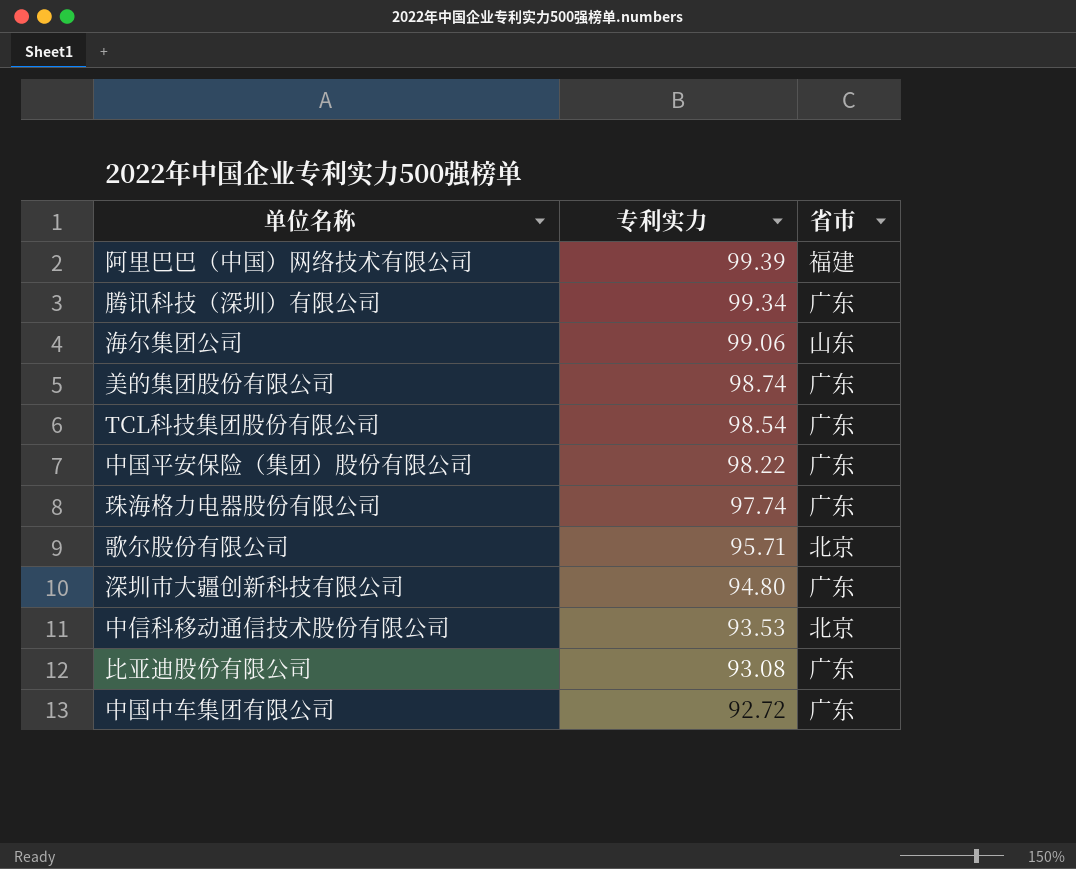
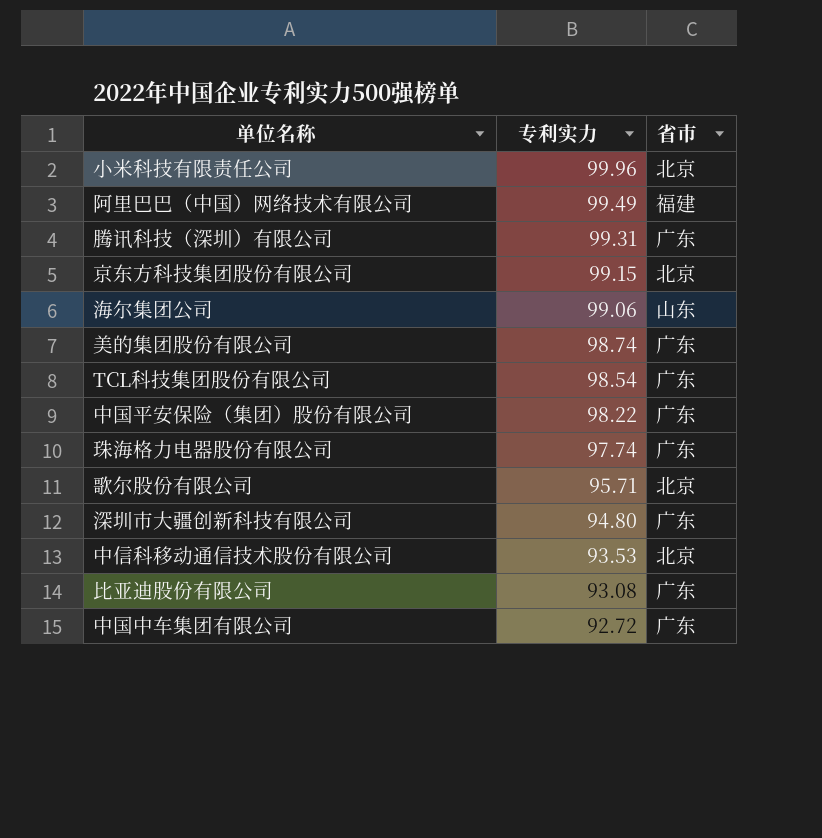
row 小米科技有限责任公司: none -> 99.96 | 北京
阿里巴巴（中国）网络技术有限公司 | 专利实力: 99.39 -> 99.49
腾讯科技（深圳）有限公司 | 专利实力: 99.34 -> 99.31
row 京东方科技集团股份有限公司: none -> 99.15 | 北京

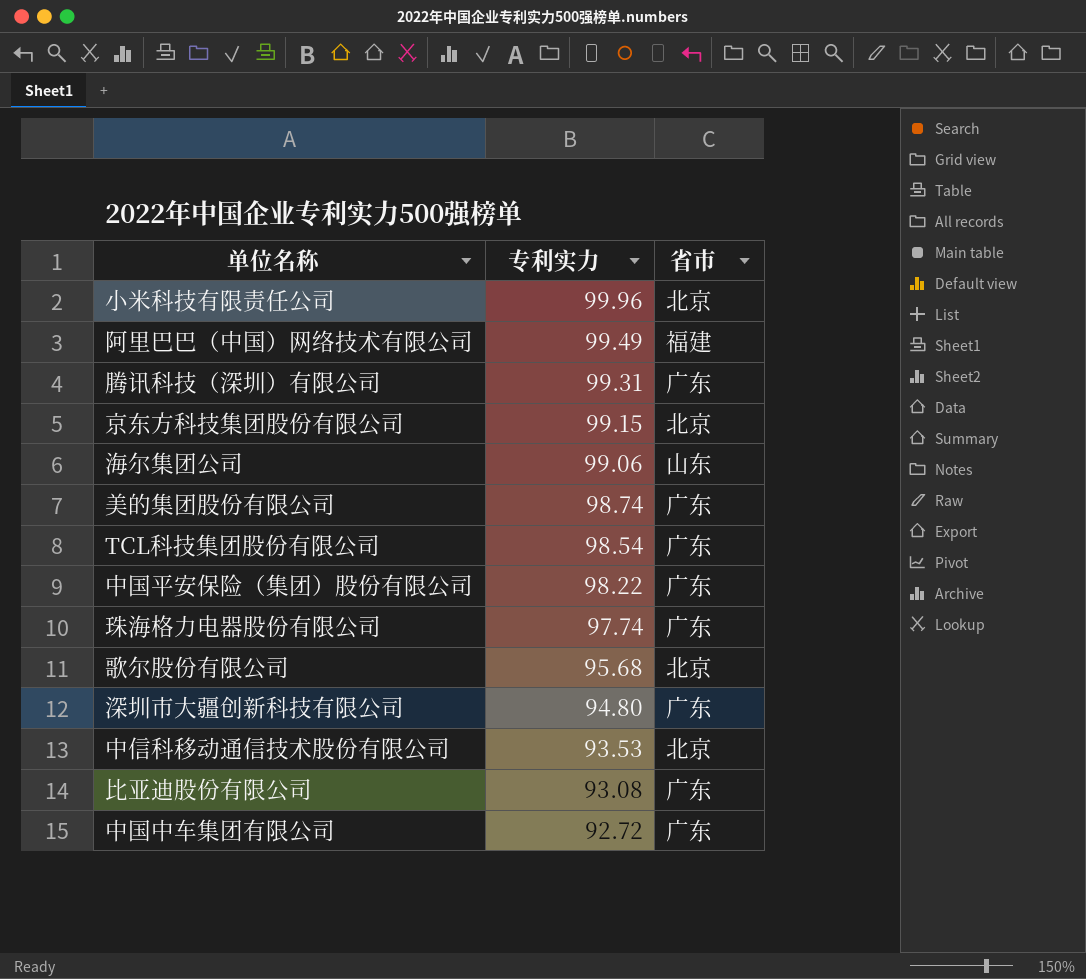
歌尔股份有限公司 | 专利实力: 95.71 -> 95.68

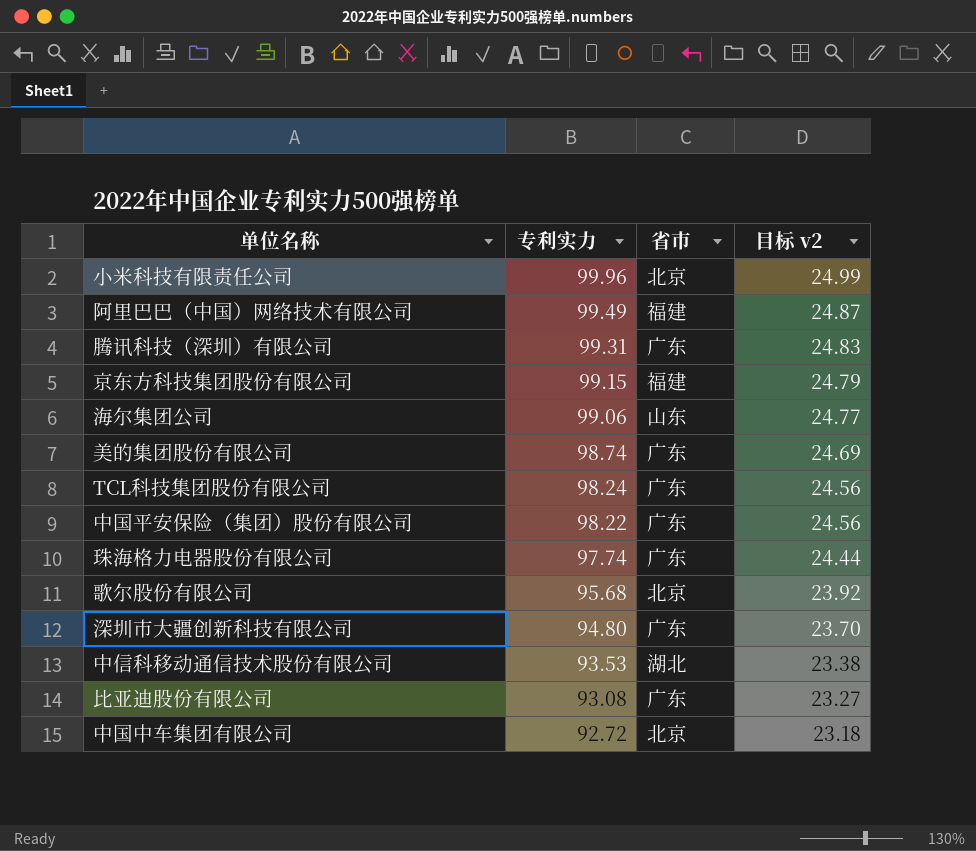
column 目标 v2 | formula: none -> [专利实力] * 0.25
京东方科技集团股份有限公司 | 省市: 北京 -> 福建
TCL科技集团股份有限公司 | 专利实力: 98.54 -> 98.24
中信科移动通信技术股份有限公司 | 省市: 北京 -> 湖北
中国中车集团有限公司 | 省市: 广东 -> 北京

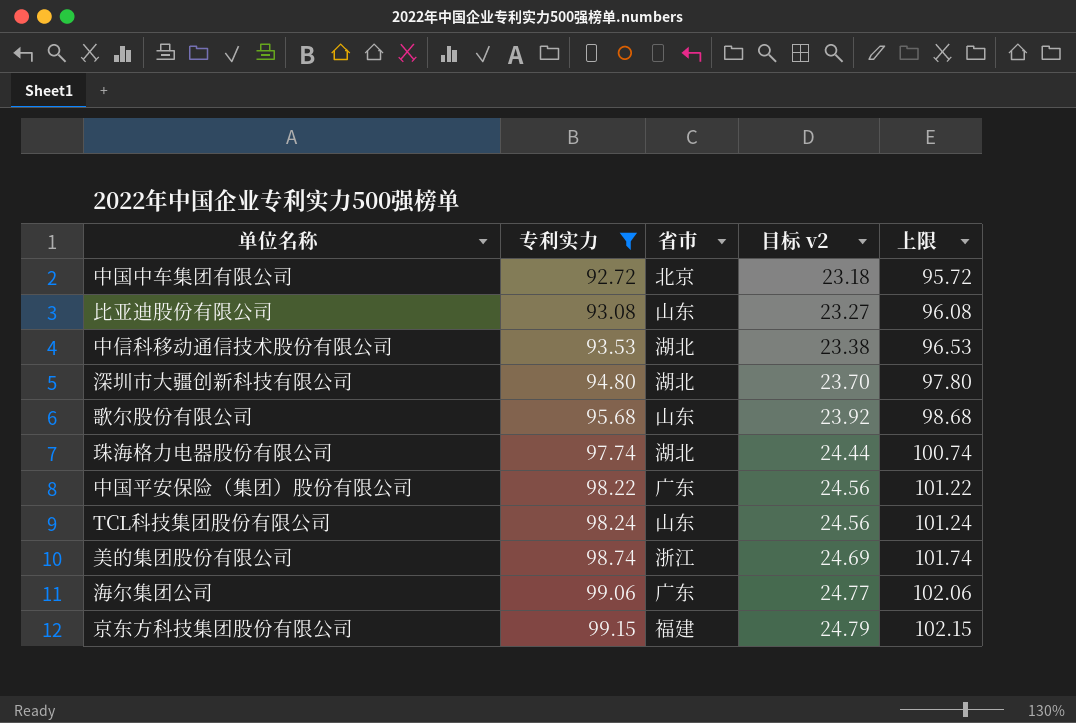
filter: none -> 专利实力 <= 99.15
row order: 专利实力 descending -> 专利实力 ascending
column 上限 | formula: none -> [专利实力] + 3
比亚迪股份有限公司 | 省市: 广东 -> 山东
深圳市大疆创新科技有限公司 | 省市: 广东 -> 湖北
歌尔股份有限公司 | 省市: 北京 -> 山东
珠海格力电器股份有限公司 | 省市: 广东 -> 湖北
TCL科技集团股份有限公司 | 省市: 广东 -> 山东
美的集团股份有限公司 | 省市: 广东 -> 浙江
海尔集团公司 | 省市: 山东 -> 广东

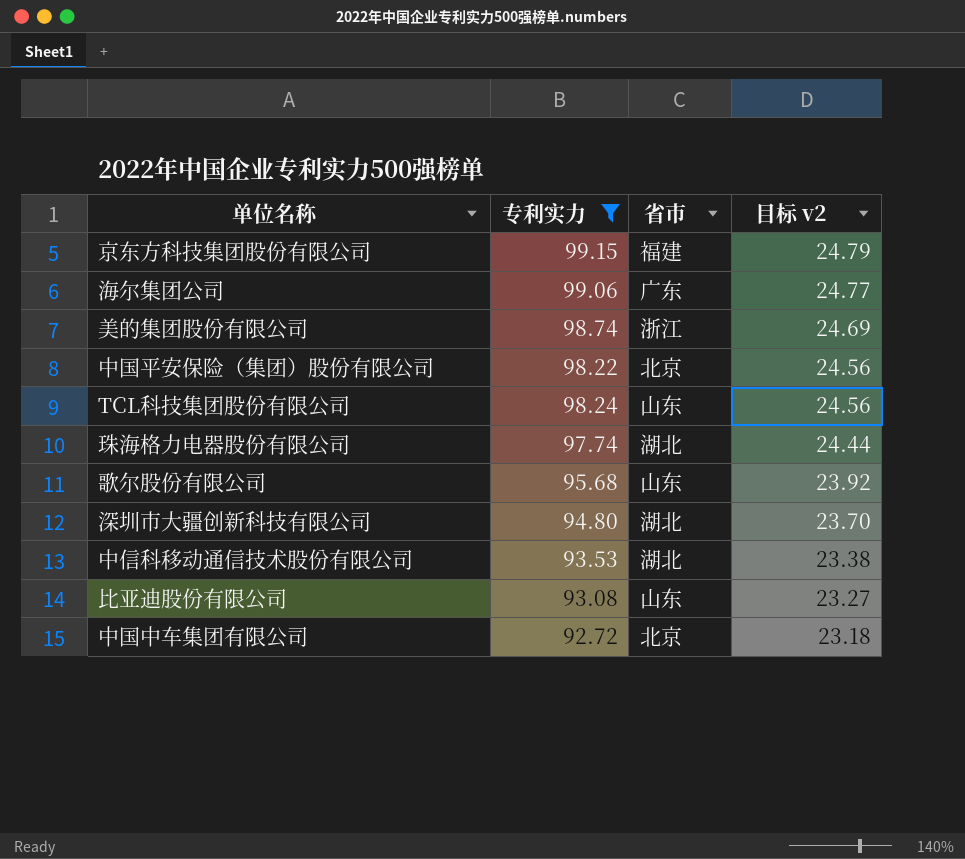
row order: 专利实力 ascending -> 目标 v2 descending
column 上限 | formula: [专利实力] + 3 -> none
中国平安保险（集团）股份有限公司 | 省市: 广东 -> 北京

